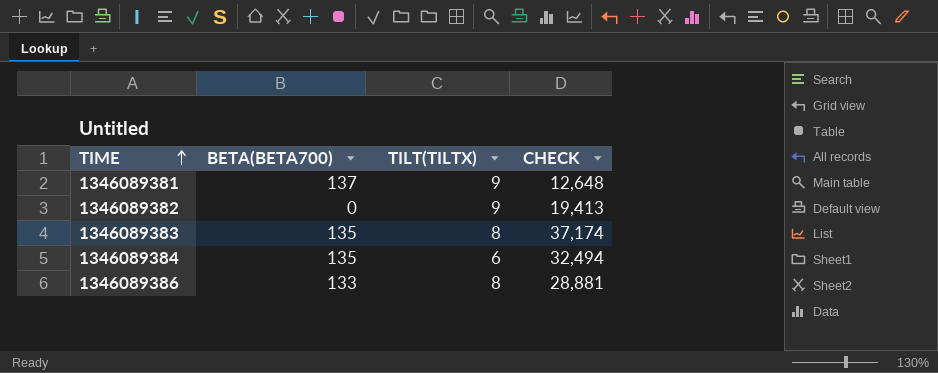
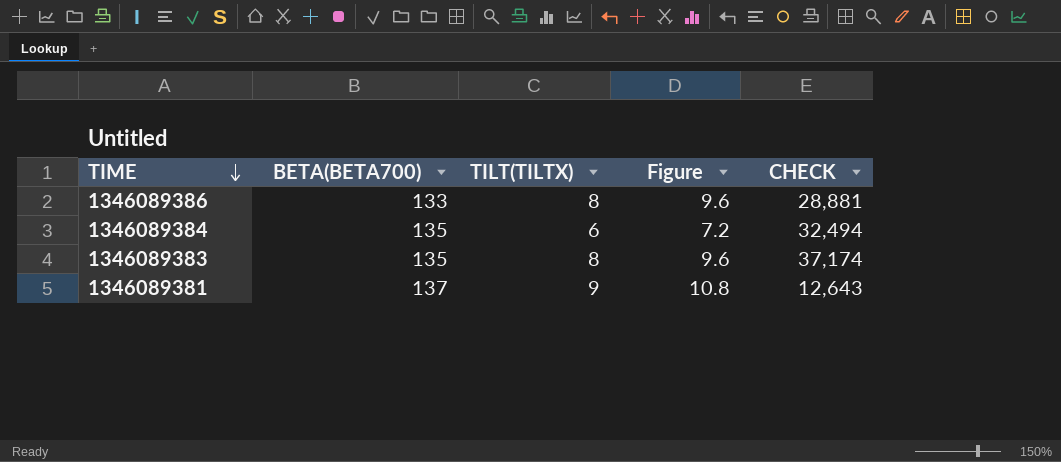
row order: TIME ascending -> TIME descending
column Figure | formula: none -> [TILT(TILTX)] * 1.2
row 1346089382: 0 | 9 | 19,413 -> none
1346089381 | CHECK: 12,648 -> 12,643

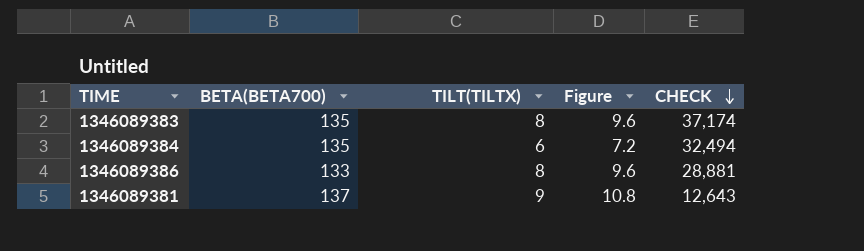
row order: TIME descending -> CHECK descending

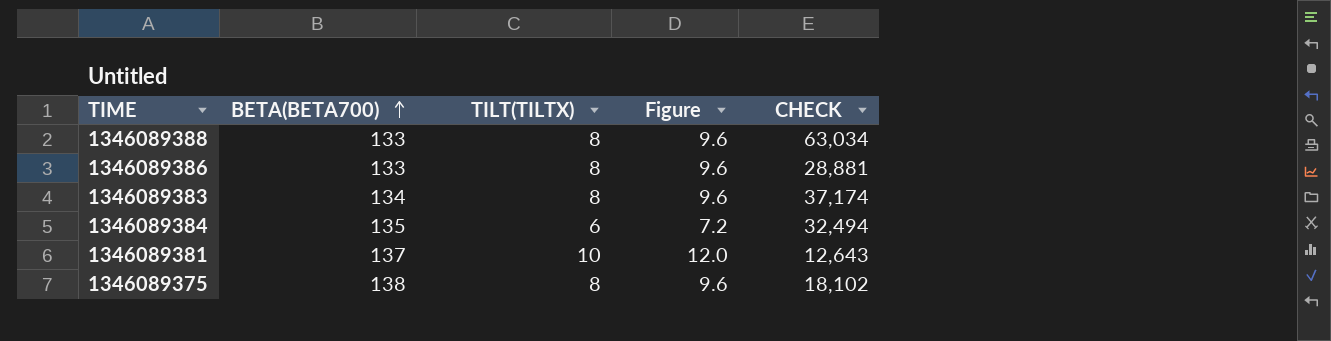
row order: CHECK descending -> BETA(BETA700) ascending
row 1346089388: none -> 133 | 8 | 9.6 | 63,034
1346089383 | BETA(BETA700): 135 -> 134
1346089381 | TILT(TILTX): 9 -> 10
1346089381 | Figure: 10.8 -> 12.0
row 1346089375: none -> 138 | 8 | 9.6 | 18,102

